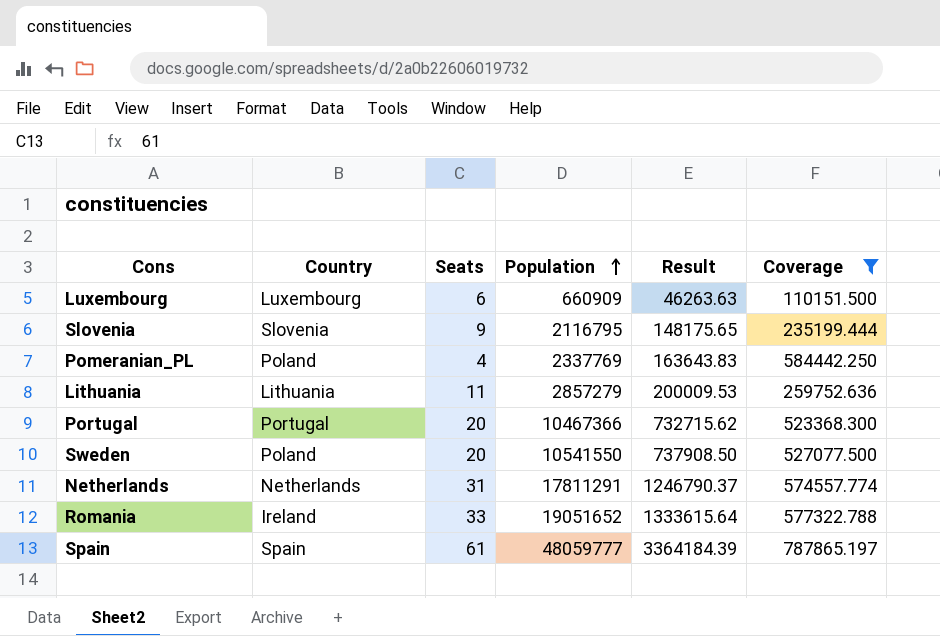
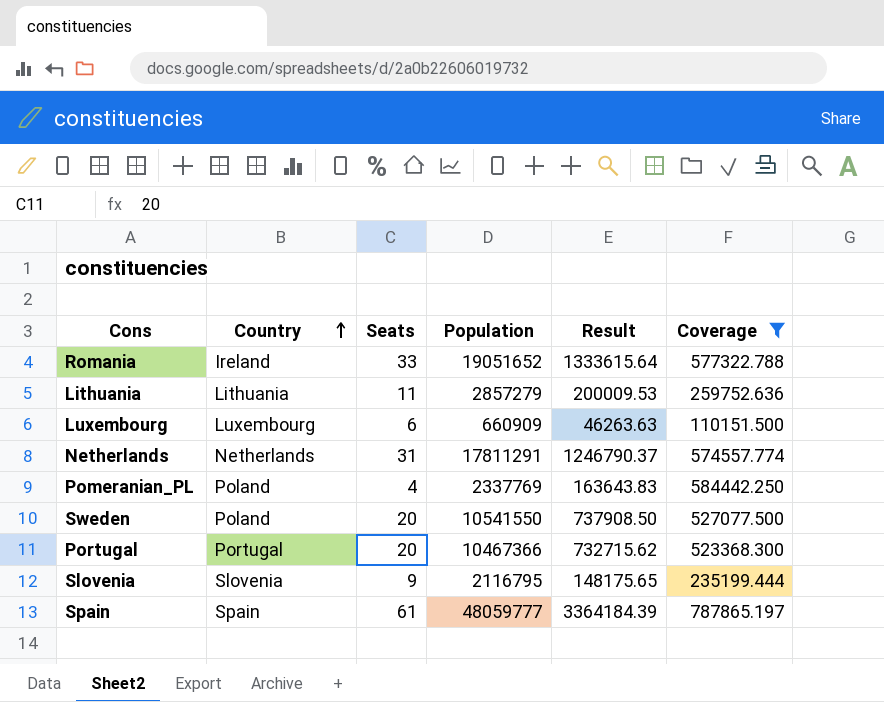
row order: Population ascending -> Country ascending

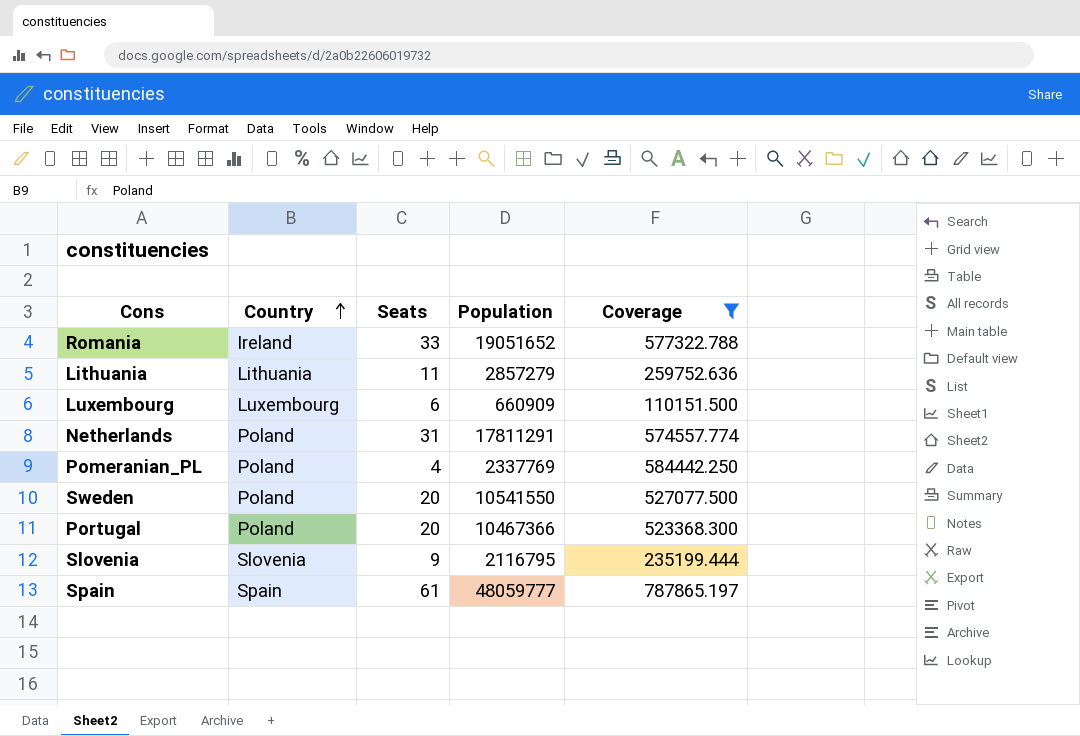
column Result | formula: [Population] * 0.07 -> none
Netherlands | Country: Netherlands -> Poland
Portugal | Country: Portugal -> Poland

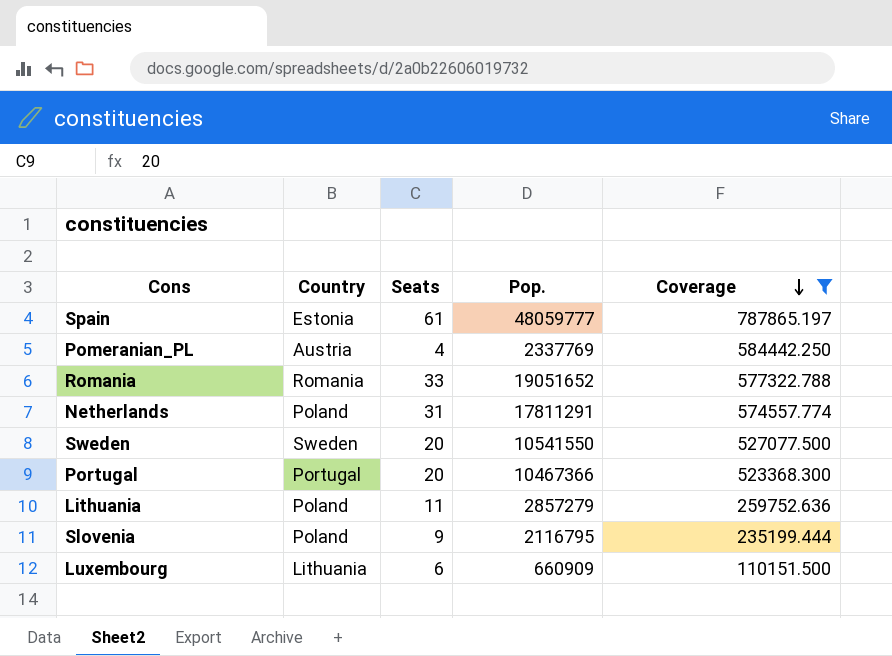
row order: Country ascending -> Coverage descending
column name: Population -> Pop.
Spain | Country: Spain -> Estonia
Pomeranian_PL | Country: Poland -> Austria
Romania | Country: Ireland -> Romania
Sweden | Country: Poland -> Sweden
Portugal | Country: Poland -> Portugal
Lithuania | Country: Lithuania -> Poland
Slovenia | Country: Slovenia -> Poland
Luxembourg | Country: Luxembourg -> Lithuania

